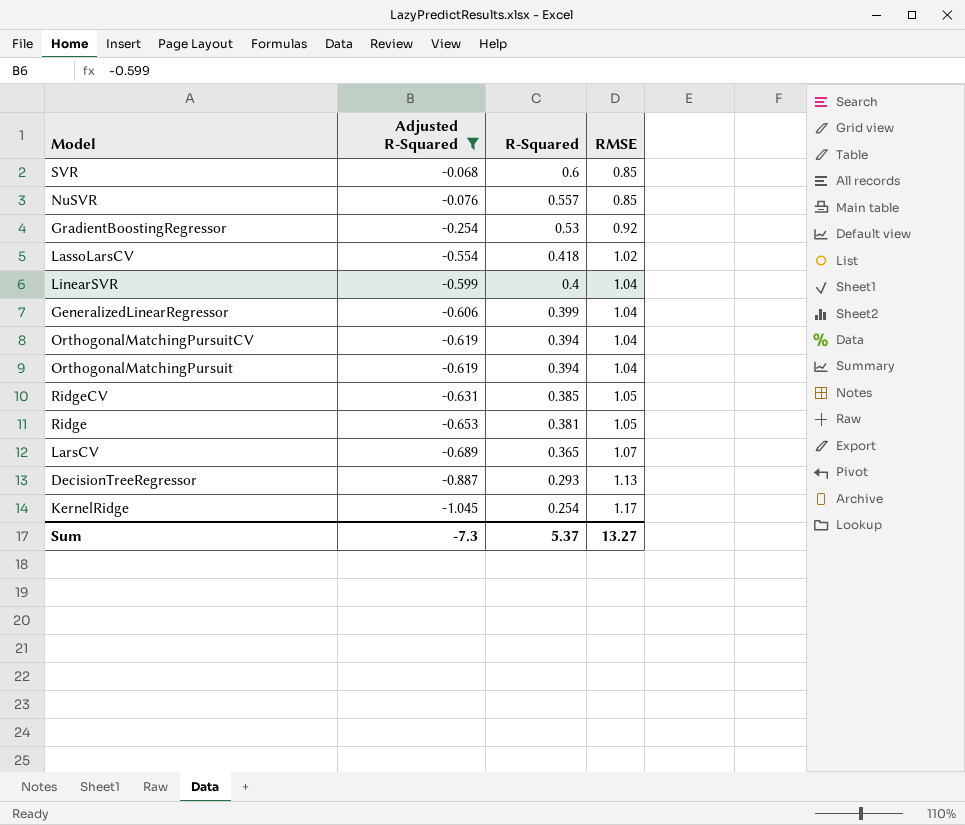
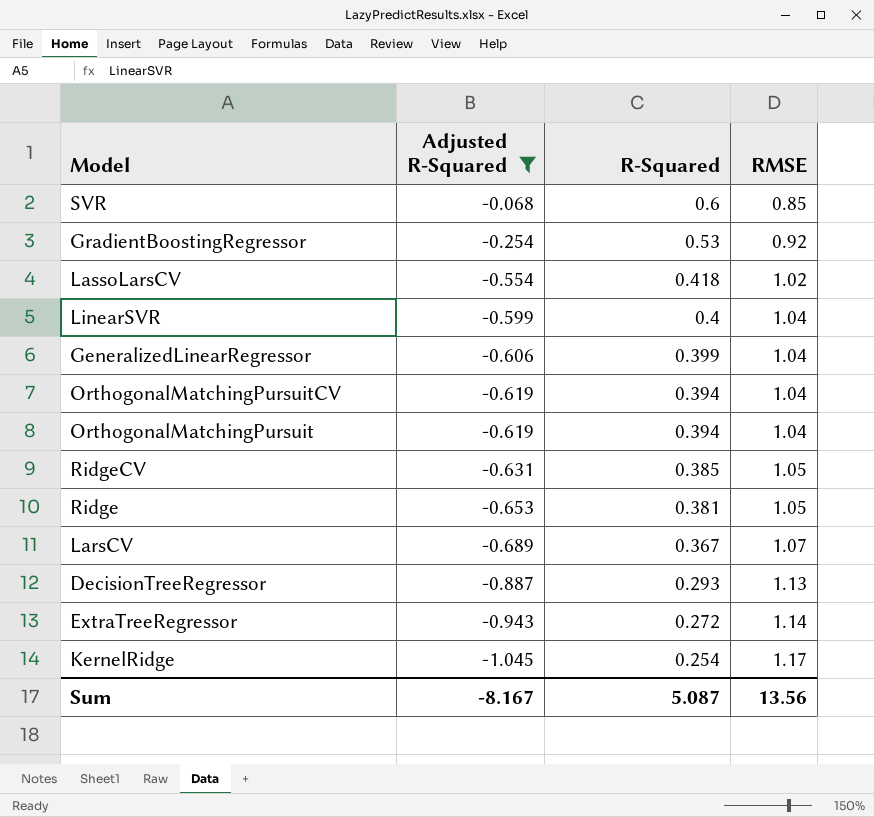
row NuSVR: -0.076 | 0.557 | 0.85 -> none
LarsCV | R-Squared: 0.365 -> 0.367
row ExtraTreeRegressor: none -> -0.943 | 0.272 | 1.14
Sum | Adjusted R-Squared: -7.3 -> -8.167
Sum | R-Squared: 5.37 -> 5.087
Sum | RMSE: 13.27 -> 13.56

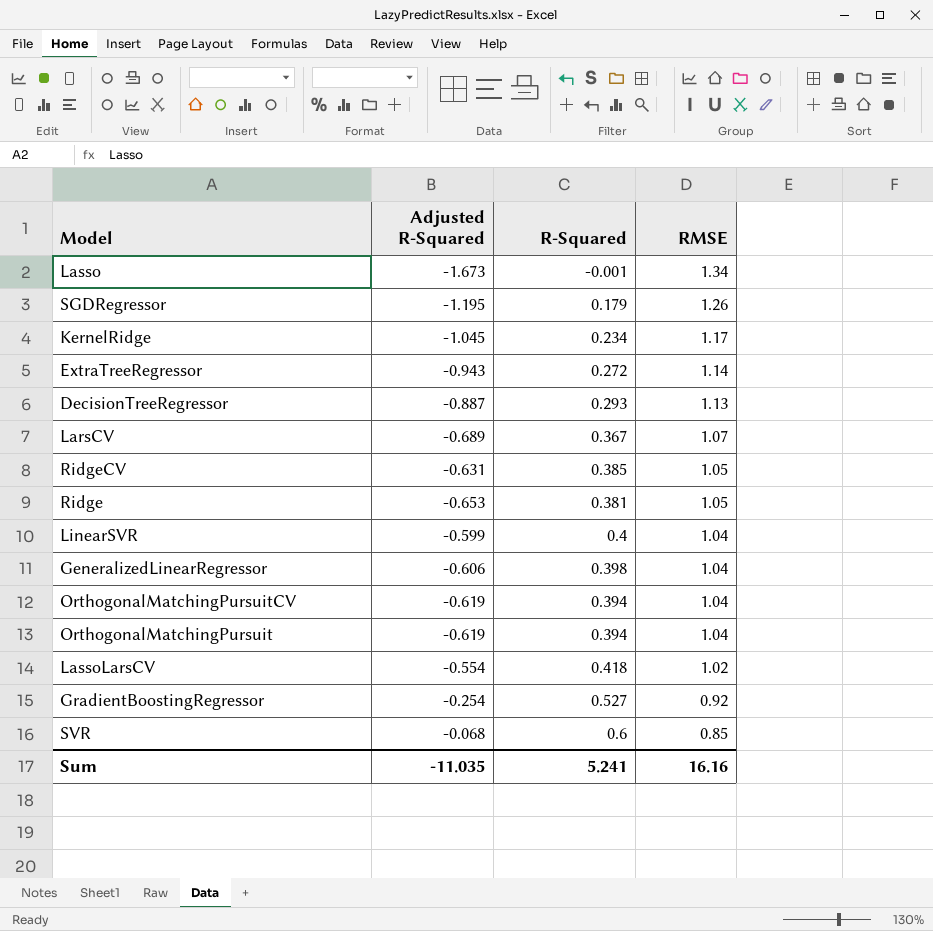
filter: Adjusted R-Squared >= -1.045 -> none
row order: Adjusted R-Squared descending -> RMSE descending
KernelRidge | R-Squared: 0.254 -> 0.234
GeneralizedLinearRegressor | R-Squared: 0.399 -> 0.398
GradientBoostingRegressor | R-Squared: 0.53 -> 0.527
Sum | Adjusted R-Squared: -8.167 -> -11.035
Sum | R-Squared: 5.087 -> 5.241
Sum | RMSE: 13.56 -> 16.16

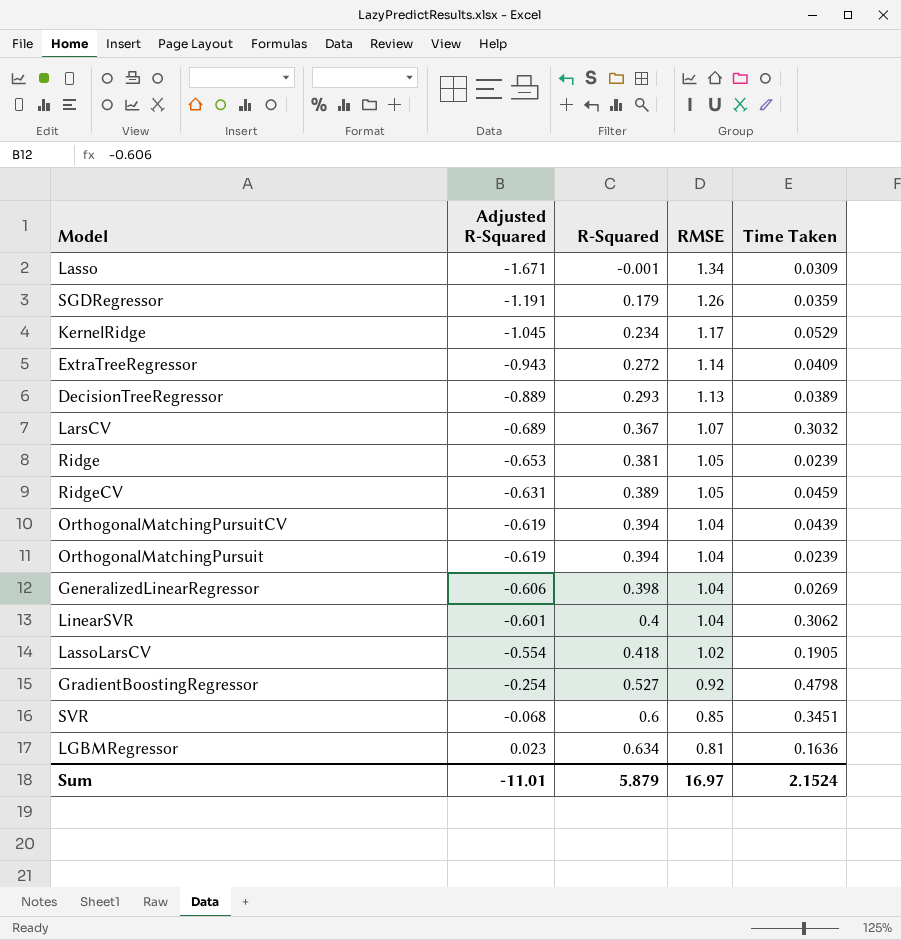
row order: RMSE descending -> Adjusted R-Squared ascending
column Time Taken | position: none -> 5
Lasso | Adjusted R-Squared: -1.673 -> -1.671
SGDRegressor | Adjusted R-Squared: -1.195 -> -1.191
DecisionTreeRegressor | Adjusted R-Squared: -0.887 -> -0.889
RidgeCV | R-Squared: 0.385 -> 0.389
LinearSVR | Adjusted R-Squared: -0.599 -> -0.601
row LGBMRegressor: none -> 0.023 | 0.634 | 0.81 | 0.1636
Sum | Adjusted R-Squared: -11.035 -> -11.01
Sum | R-Squared: 5.241 -> 5.879
Sum | RMSE: 16.16 -> 16.97

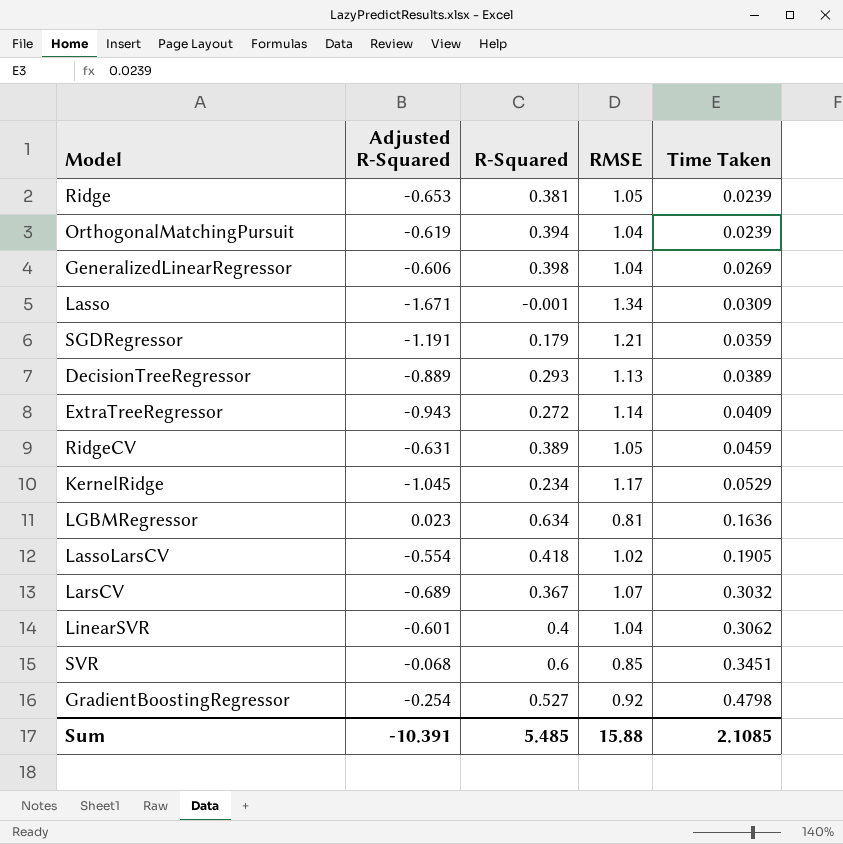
row order: Adjusted R-Squared ascending -> Time Taken ascending
row OrthogonalMatchingPursuitCV: -0.619 | 0.394 | 1.04 | 0.0439 -> none
SGDRegressor | RMSE: 1.26 -> 1.21
Sum | Adjusted R-Squared: -11.01 -> -10.391
Sum | R-Squared: 5.879 -> 5.485
Sum | RMSE: 16.97 -> 15.88
Sum | Time Taken: 2.1524 -> 2.1085

